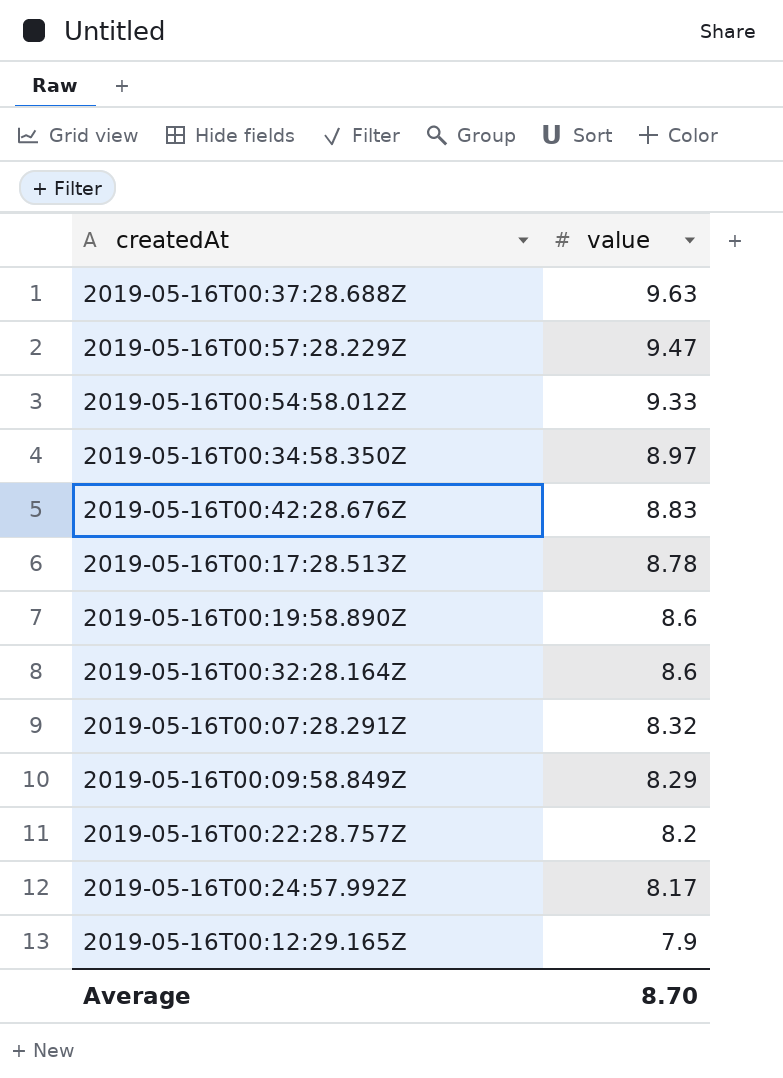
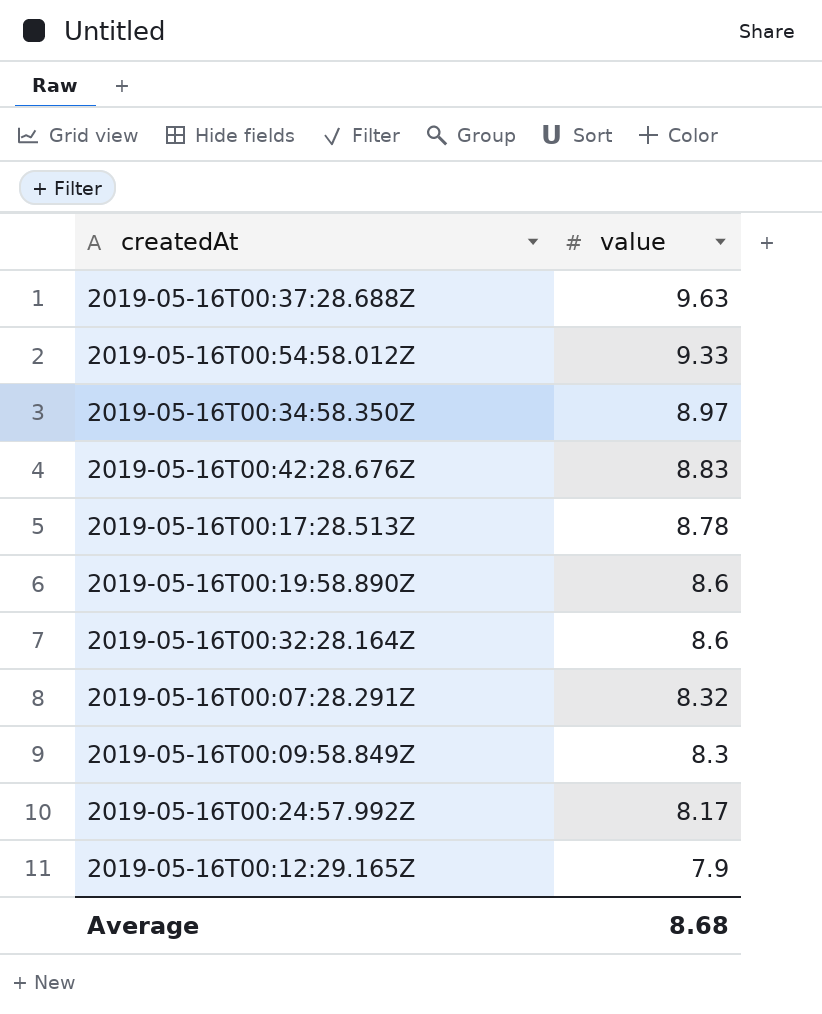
row 2019-05-16T00:57:28.229Z: 9.47 -> none
row 2019-05-16T00:22:28.757Z: 8.2 -> none
2019-05-16T00:09:58.849Z | value: 8.29 -> 8.3
Average | value: 8.70 -> 8.68

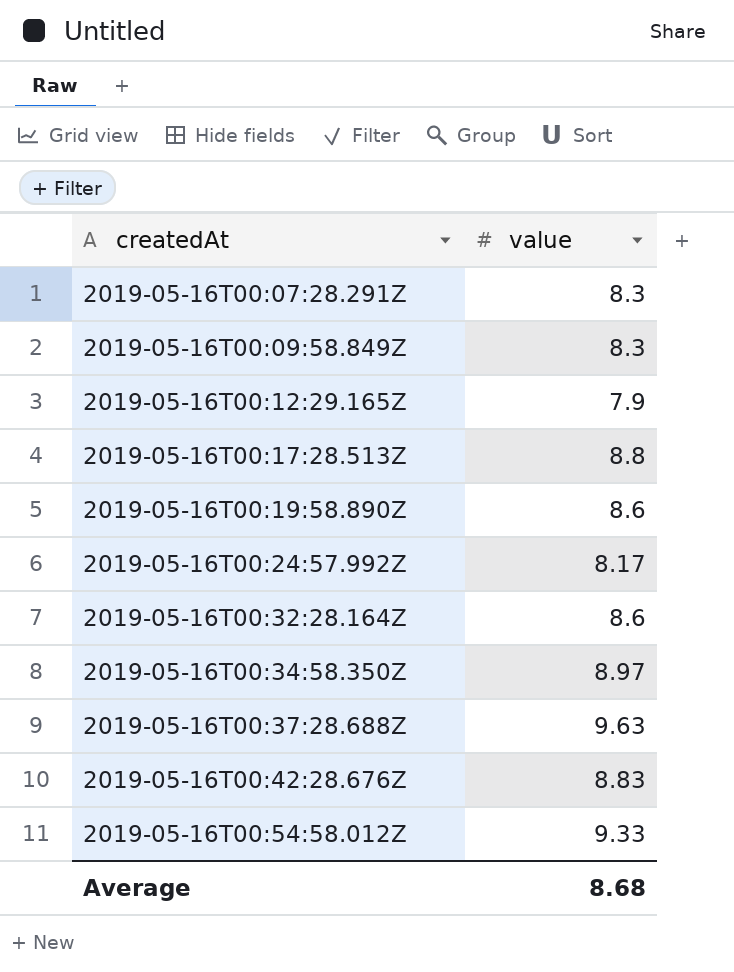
row order: value descending -> createdAt ascending
2019-05-16T00:07:28.291Z | value: 8.32 -> 8.3
2019-05-16T00:17:28.513Z | value: 8.78 -> 8.8

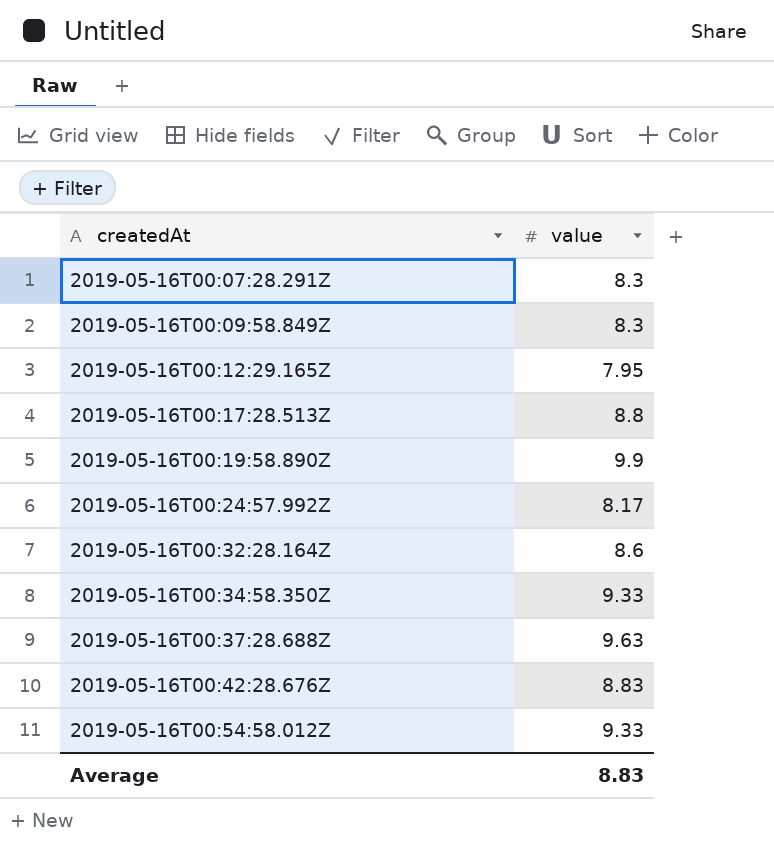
2019-05-16T00:12:29.165Z | value: 7.9 -> 7.95
2019-05-16T00:19:58.890Z | value: 8.6 -> 9.9
2019-05-16T00:34:58.350Z | value: 8.97 -> 9.33
Average | value: 8.68 -> 8.83

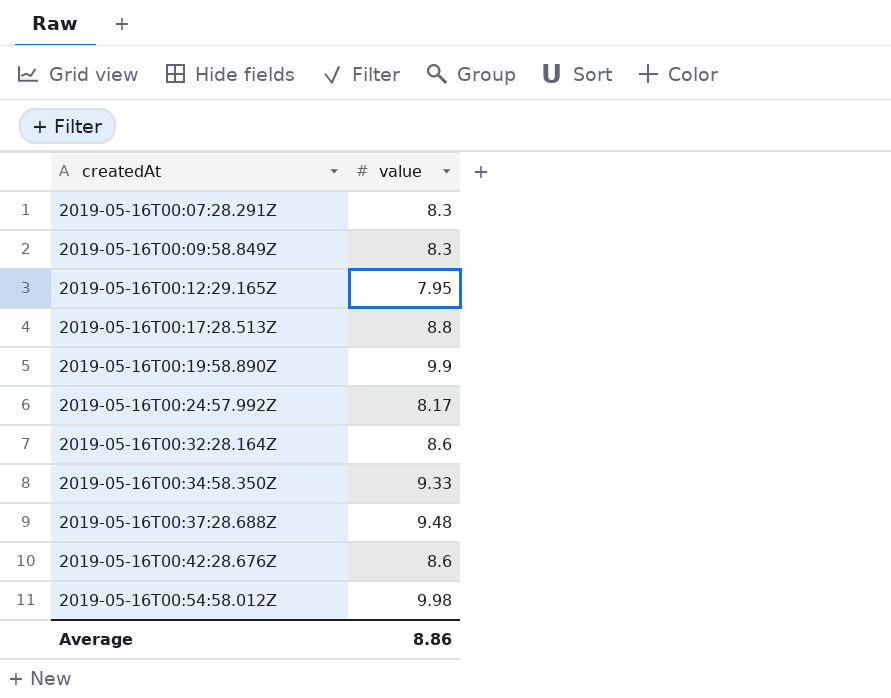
2019-05-16T00:37:28.688Z | value: 9.63 -> 9.48
2019-05-16T00:42:28.676Z | value: 8.83 -> 8.6
2019-05-16T00:54:58.012Z | value: 9.33 -> 9.98
Average | value: 8.83 -> 8.86

